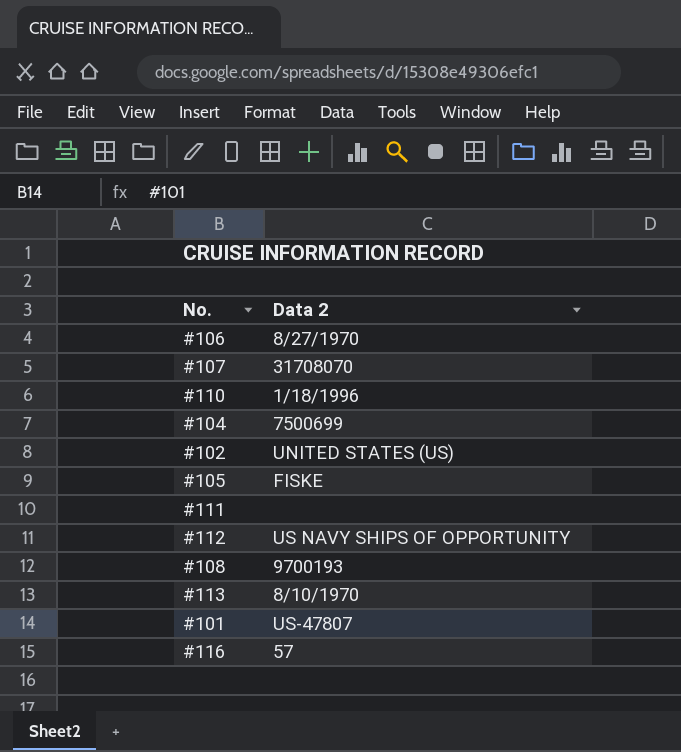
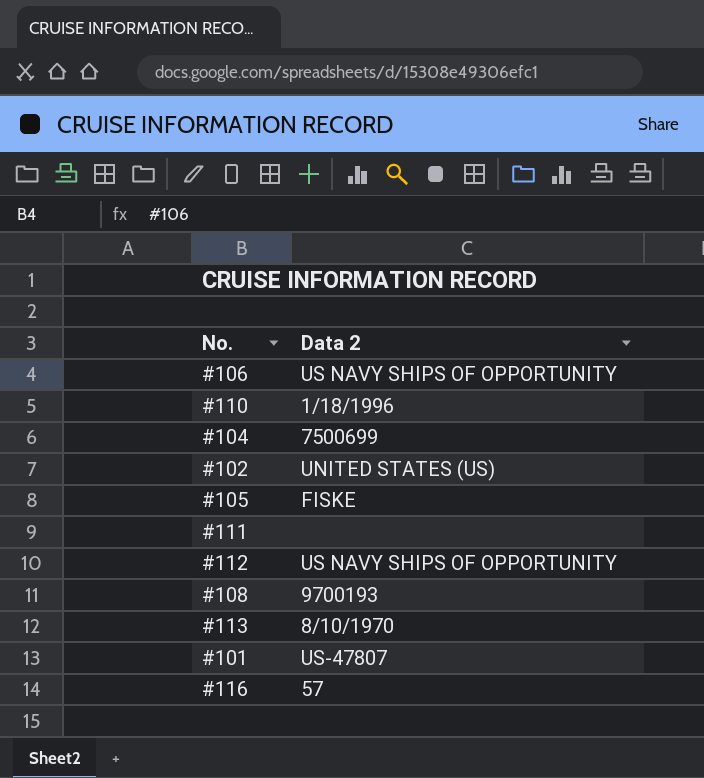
row #107: 31708070 -> none
#106 | Data 2: 8/27/1970 -> US NAVY SHIPS OF OPPORTUNITY

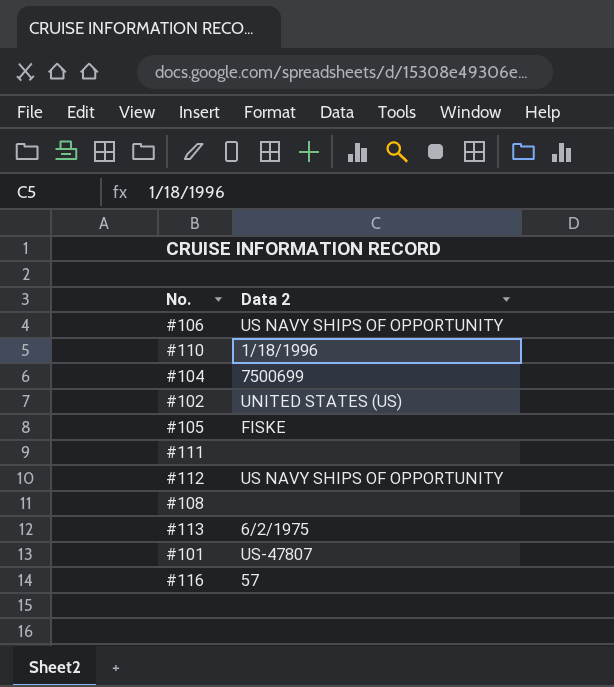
#108 | Data 2: 9700193 -> none
#113 | Data 2: 8/10/1970 -> 6/2/1975

